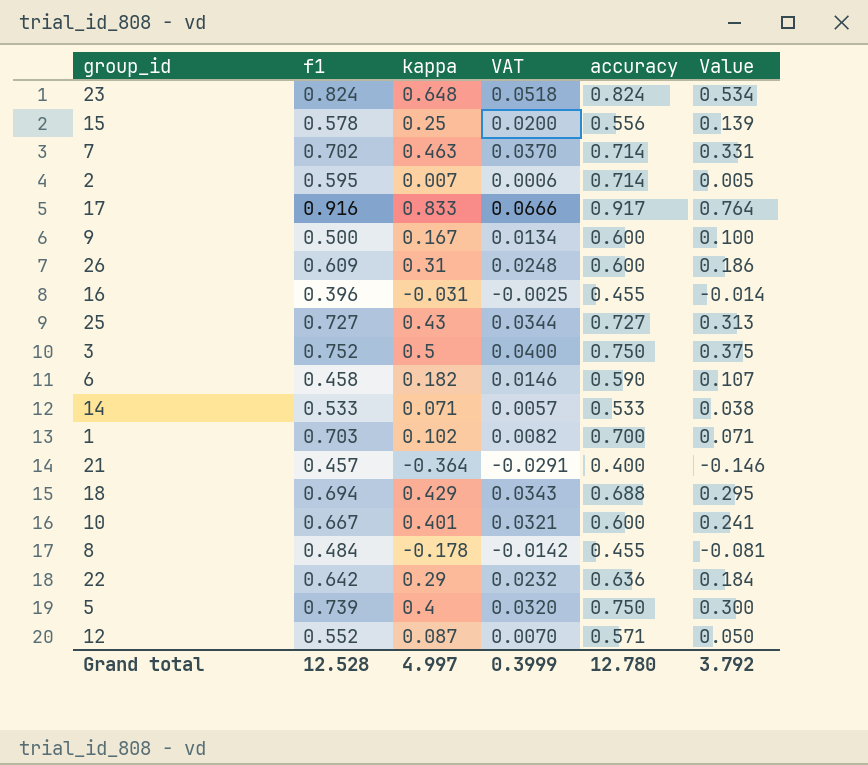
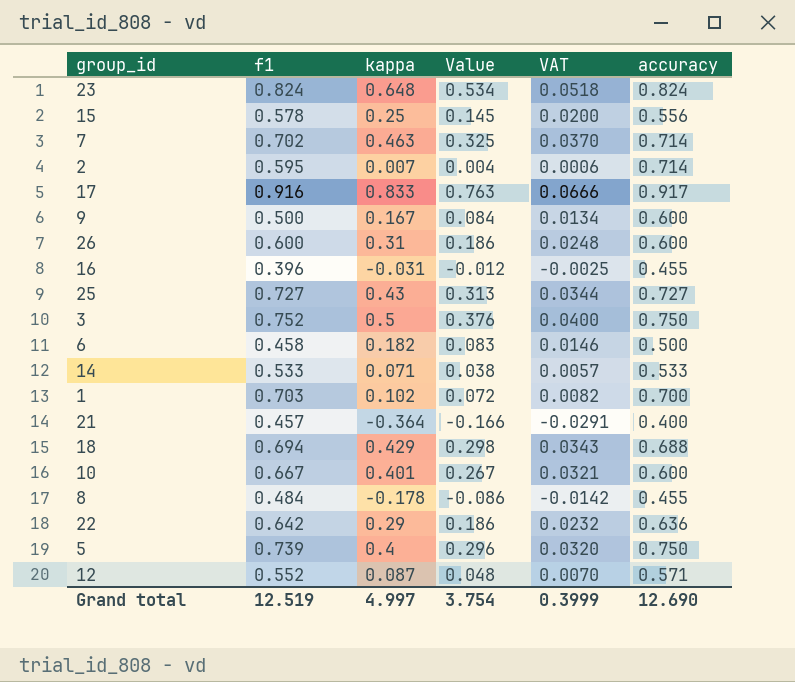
column Value | formula: [kappa] * [accuracy] -> [f1] * [kappa]
column Value | position: 6 -> 4
26 | f1: 0.609 -> 0.600
6 | accuracy: 0.590 -> 0.500
Grand total | f1: 12.528 -> 12.519
Grand total | Value: 3.792 -> 3.754
Grand total | accuracy: 12.780 -> 12.690

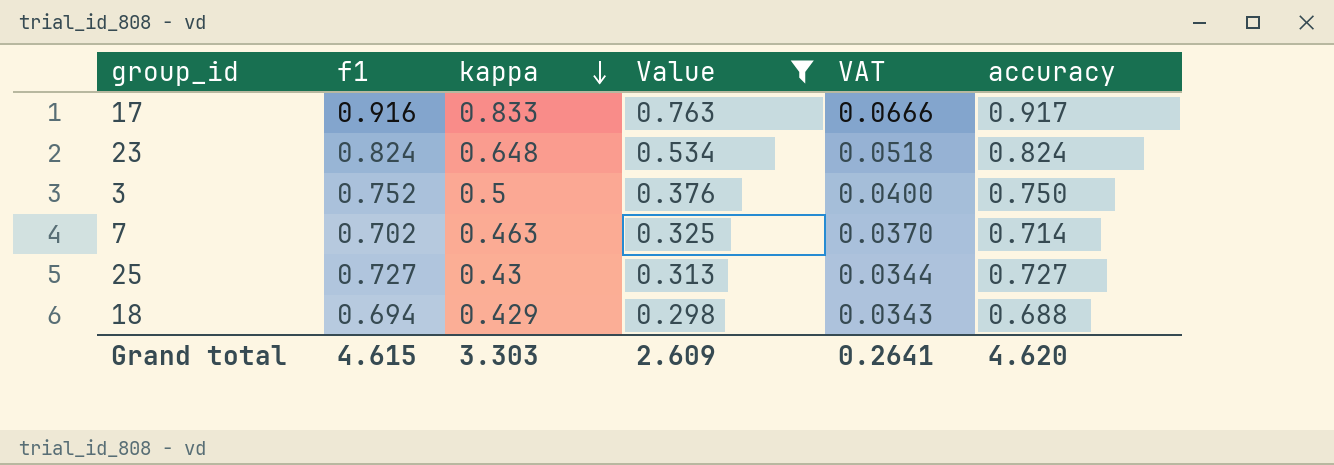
filter: none -> Value >= 0.298
row order: none -> kappa descending
Grand total | f1: 12.519 -> 4.615
Grand total | kappa: 4.997 -> 3.303
Grand total | Value: 3.754 -> 2.609
Grand total | VAT: 0.3999 -> 0.2641
Grand total | accuracy: 12.690 -> 4.620

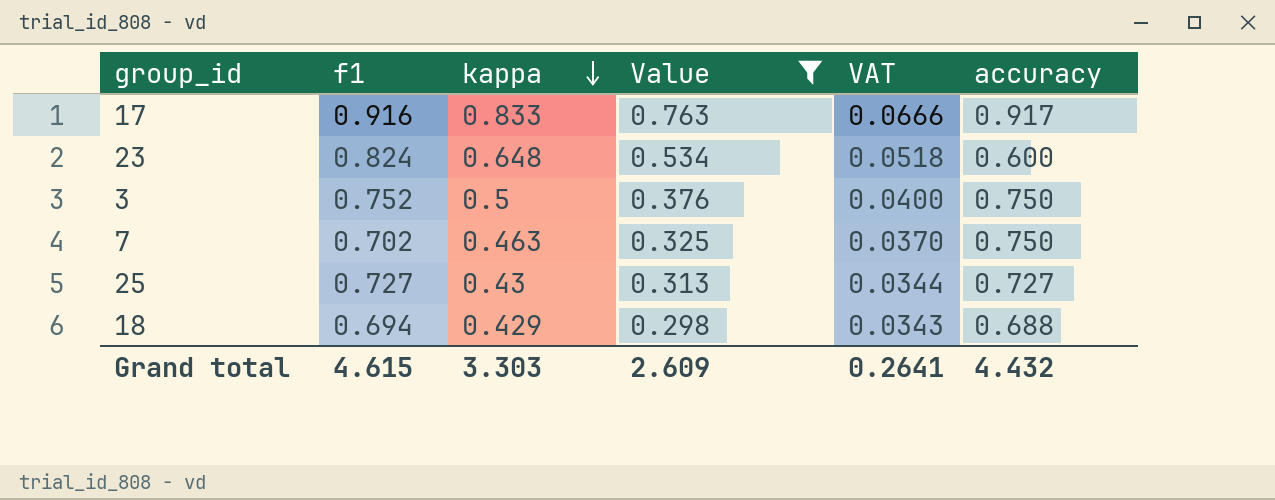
23 | accuracy: 0.824 -> 0.600
7 | accuracy: 0.714 -> 0.750
Grand total | accuracy: 4.620 -> 4.432

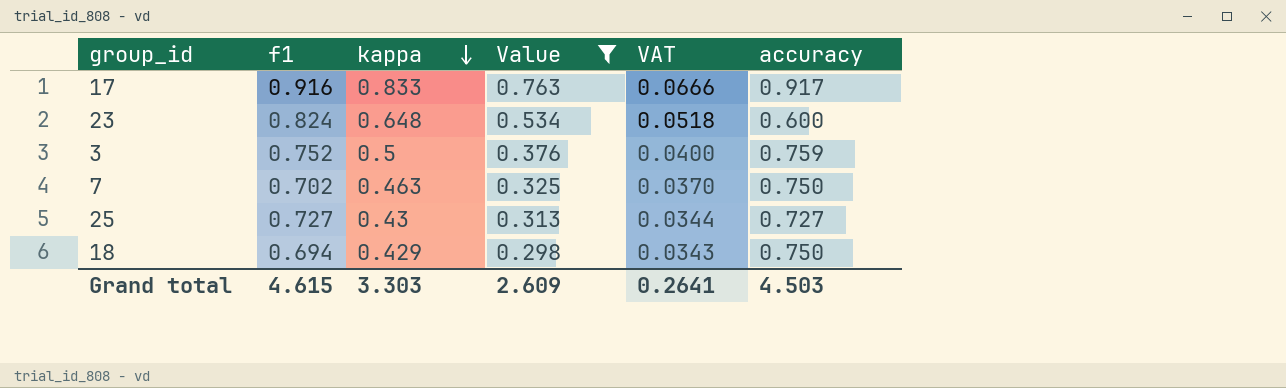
3 | accuracy: 0.750 -> 0.759
18 | accuracy: 0.688 -> 0.750
Grand total | accuracy: 4.432 -> 4.503

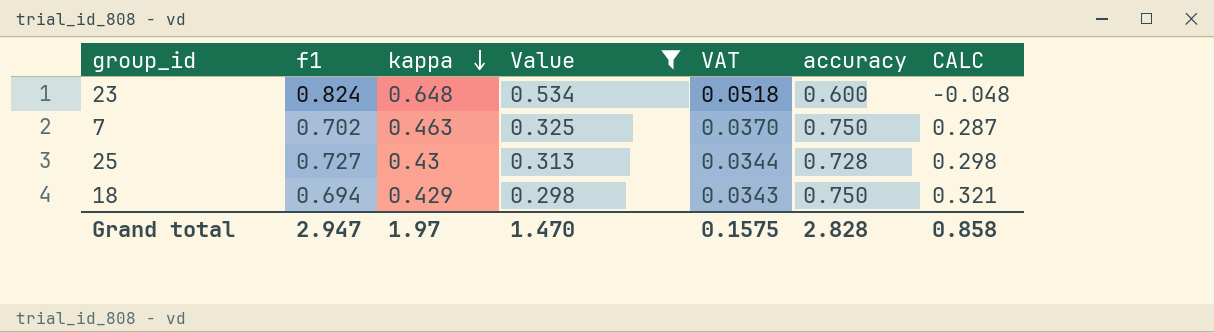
column CALC | formula: none -> [accuracy] - [kappa]
row 17: 0.916 | 0.833 | 0.763 | 0.0666 | 0.917 -> none
row 3: 0.752 | 0.5 | 0.376 | 0.0400 | 0.759 -> none
25 | accuracy: 0.727 -> 0.728
Grand total | f1: 4.615 -> 2.947
Grand total | kappa: 3.303 -> 1.97
Grand total | Value: 2.609 -> 1.470
Grand total | VAT: 0.2641 -> 0.1575
Grand total | accuracy: 4.503 -> 2.828

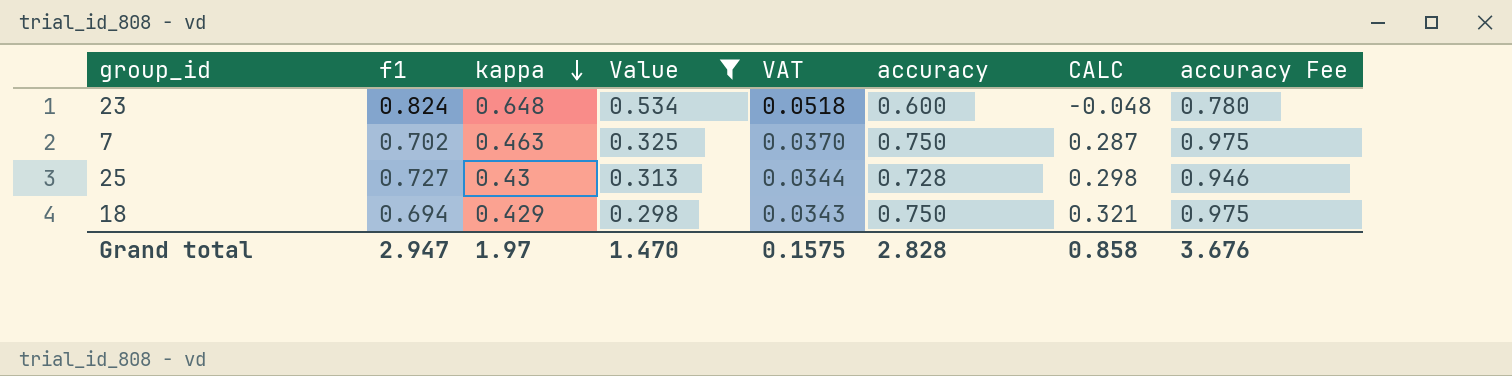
column accuracy Fee | formula: none -> [accuracy] * 1.3

